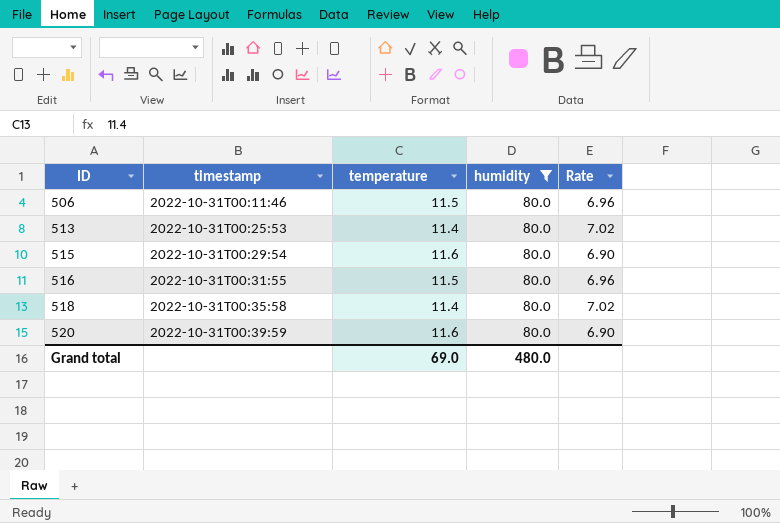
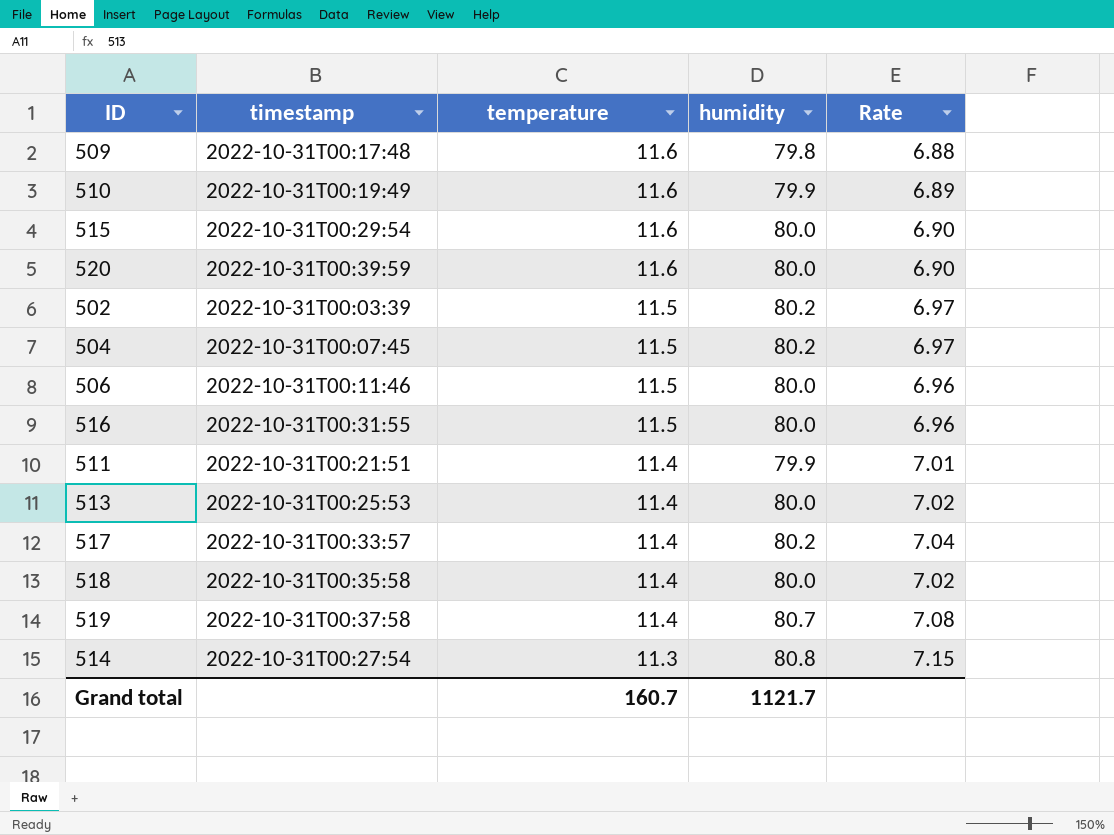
filter: humidity = 80.0 -> none
row order: ID ascending -> temperature descending
Grand total | temperature: 69.0 -> 160.7
Grand total | humidity: 480.0 -> 1121.7

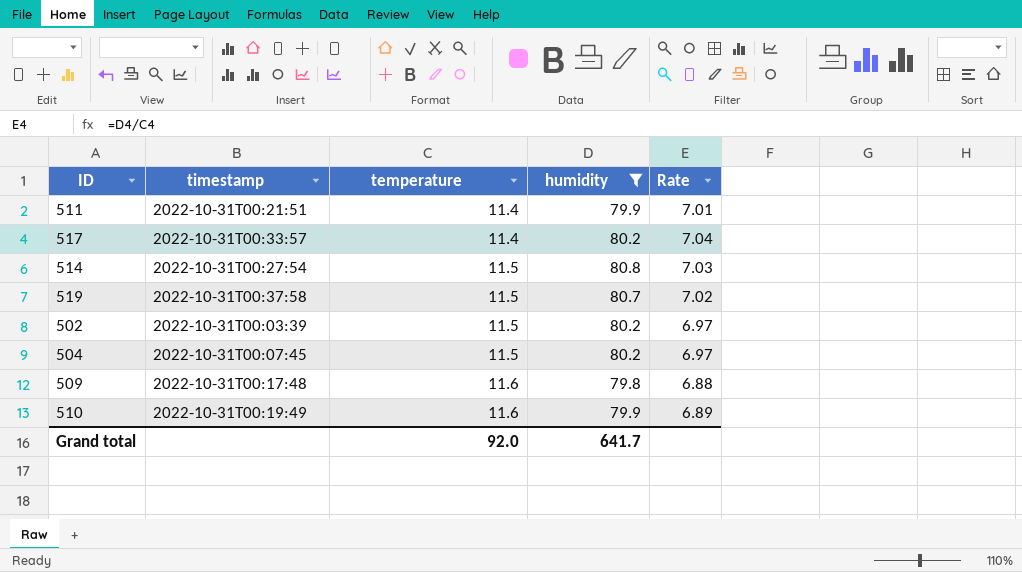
filter: none -> humidity != 80.0
row order: temperature descending -> temperature ascending
514 | temperature: 11.3 -> 11.5
514 | Rate: 7.15 -> 7.03
519 | temperature: 11.4 -> 11.5
519 | Rate: 7.08 -> 7.02
Grand total | temperature: 160.7 -> 92.0
Grand total | humidity: 1121.7 -> 641.7

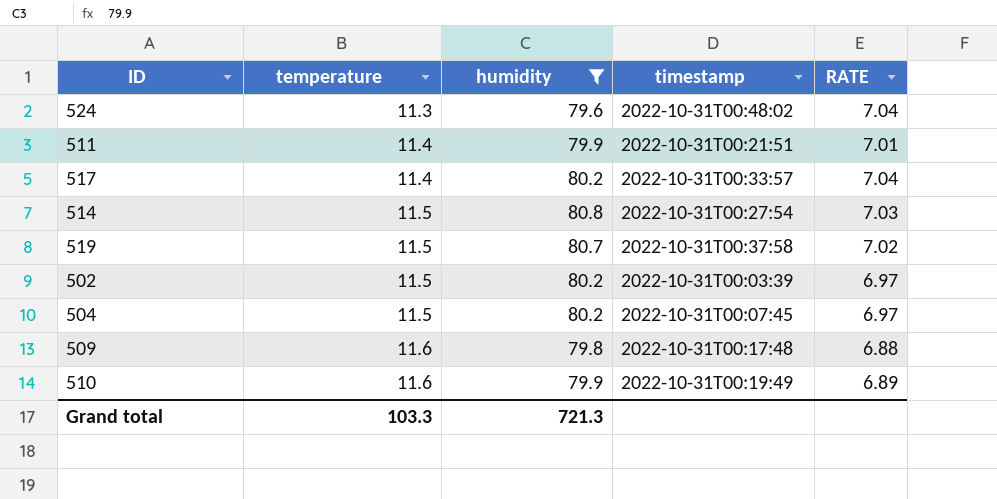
column timestamp | position: 2 -> 4
column name: Rate -> RATE
row 524: none -> 11.3 | 79.6 | 2022-10-31T00:48:02 | 7.04
Grand total | temperature: 92.0 -> 103.3
Grand total | humidity: 641.7 -> 721.3

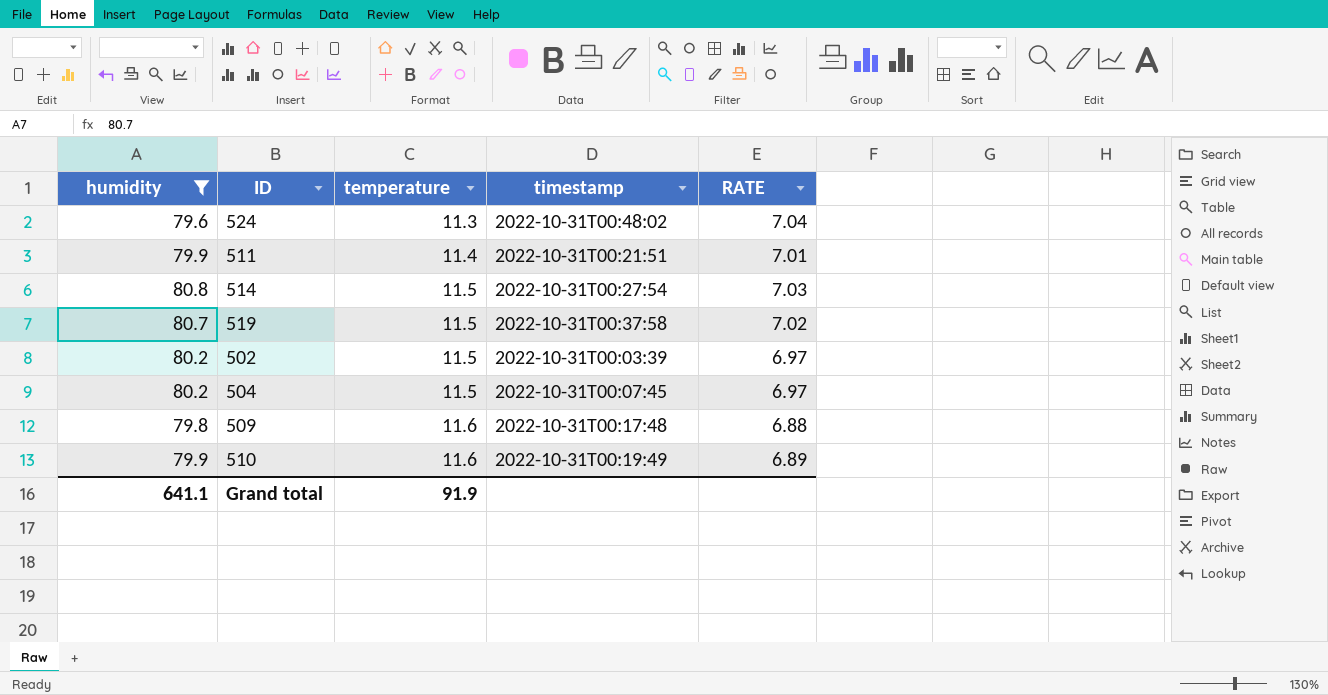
column humidity | position: 3 -> 1
row 517: 11.4 | 80.2 | 2022-10-31T00:33:57 | 7.04 -> none
Grand total | humidity: 721.3 -> 641.1
Grand total | temperature: 103.3 -> 91.9

